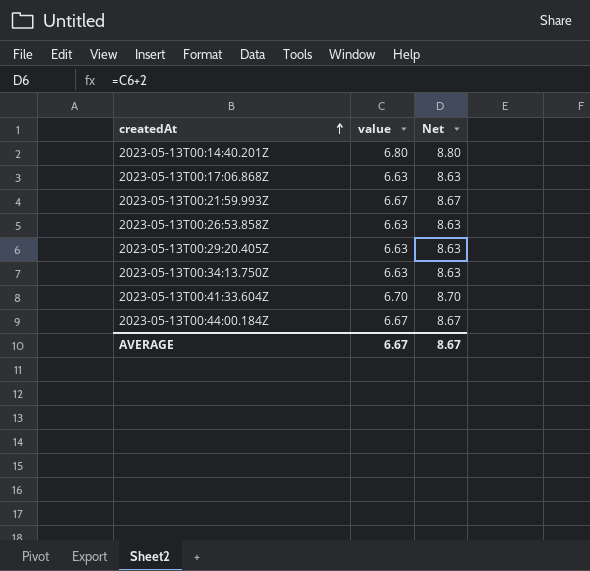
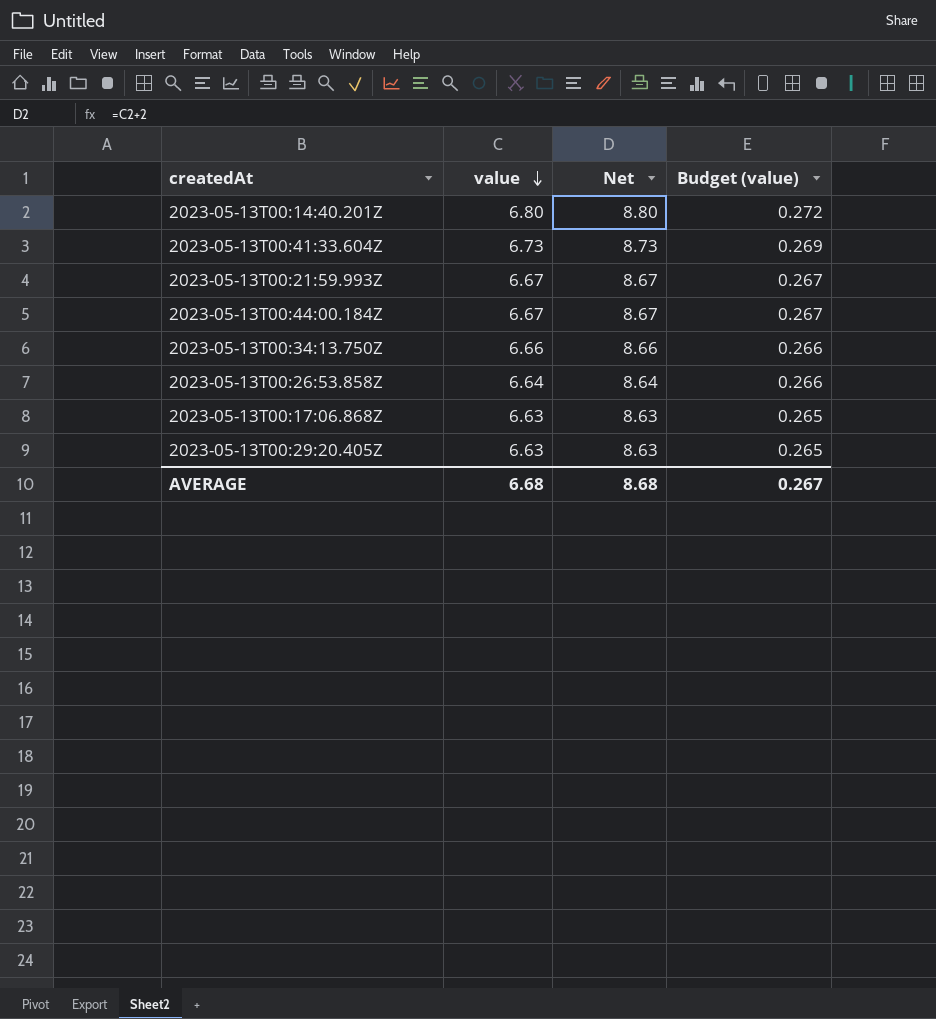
row order: createdAt ascending -> value descending
column Budget (value) | formula: none -> [value] * 0.04
2023-05-13T00:41:33.604Z | value: 6.70 -> 6.73
2023-05-13T00:41:33.604Z | Net: 8.70 -> 8.73
2023-05-13T00:34:13.750Z | value: 6.63 -> 6.66
2023-05-13T00:34:13.750Z | Net: 8.63 -> 8.66
2023-05-13T00:26:53.858Z | value: 6.63 -> 6.64
2023-05-13T00:26:53.858Z | Net: 8.63 -> 8.64
AVERAGE | value: 6.67 -> 6.68
AVERAGE | Net: 8.67 -> 8.68

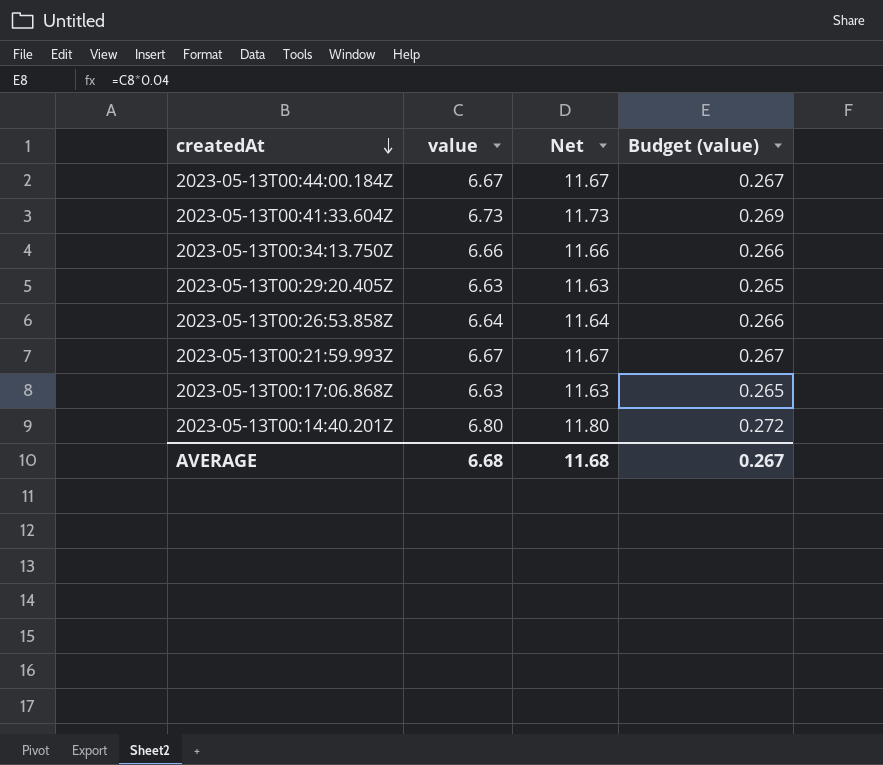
row order: value descending -> createdAt descending
column Net | formula: [value] + 2 -> [value] + 5
AVERAGE | Net: 8.68 -> 11.68

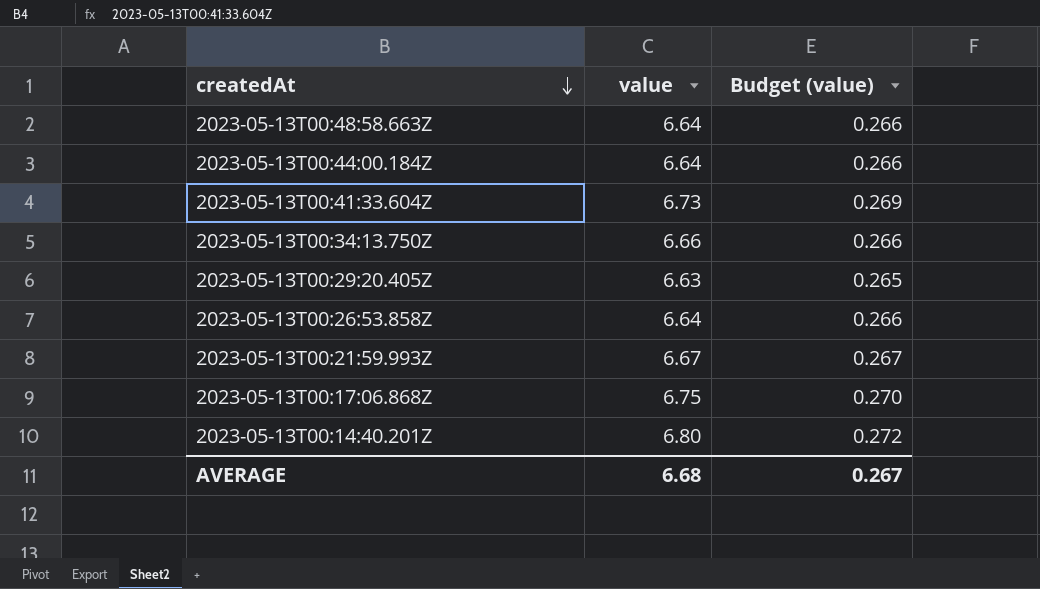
column Net | formula: [value] + 5 -> none
row 2023-05-13T00:48:58.663Z: none -> 6.64 | 0.266
2023-05-13T00:44:00.184Z | value: 6.67 -> 6.64
2023-05-13T00:44:00.184Z | Budget (value): 0.267 -> 0.266
2023-05-13T00:17:06.868Z | value: 6.63 -> 6.75
2023-05-13T00:17:06.868Z | Budget (value): 0.265 -> 0.270

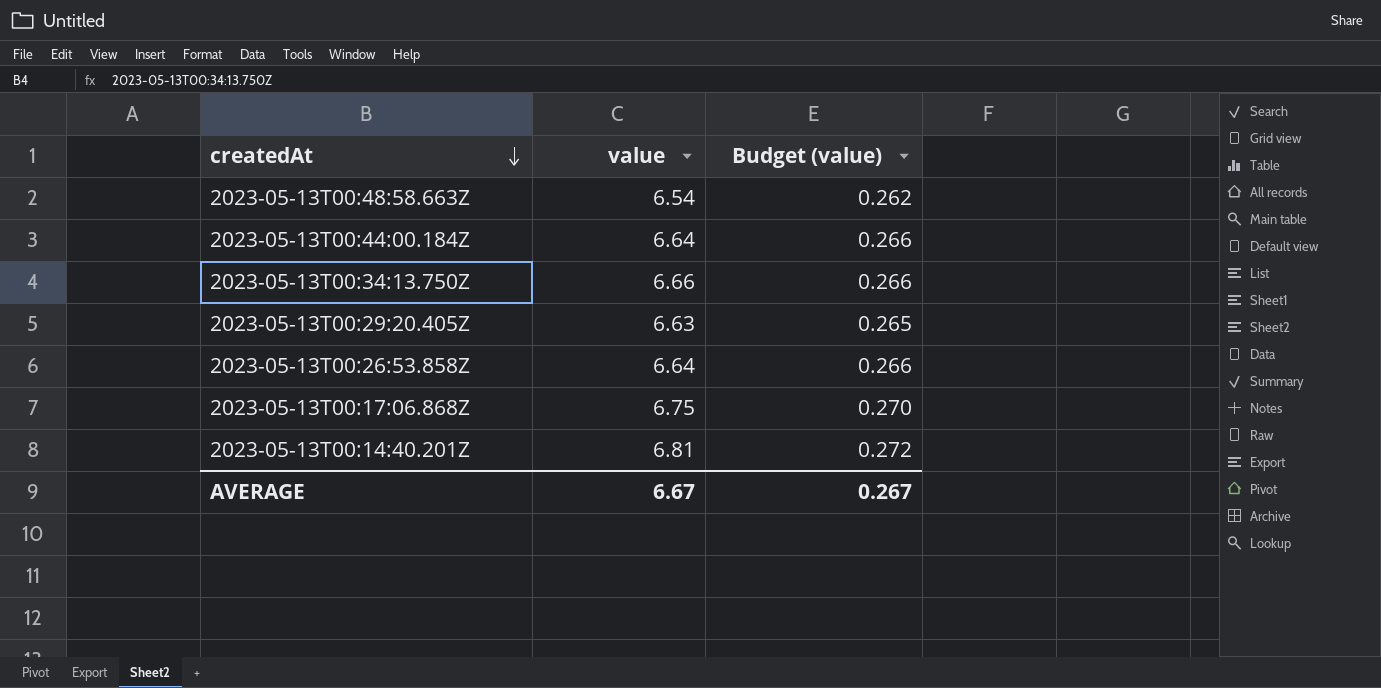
row 2023-05-13T00:41:33.604Z: 6.73 | 0.269 -> none
row 2023-05-13T00:21:59.993Z: 6.67 | 0.267 -> none
2023-05-13T00:48:58.663Z | value: 6.64 -> 6.54
2023-05-13T00:48:58.663Z | Budget (value): 0.266 -> 0.262
2023-05-13T00:14:40.201Z | value: 6.80 -> 6.81
AVERAGE | value: 6.68 -> 6.67

